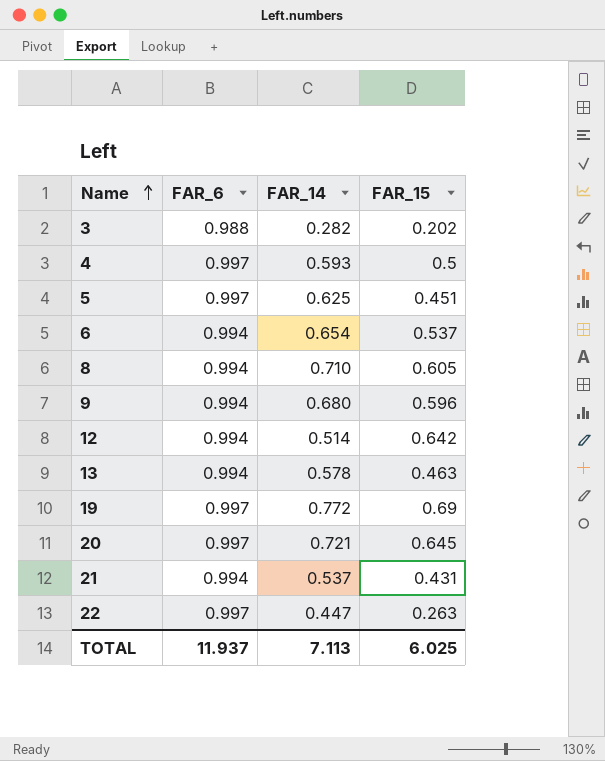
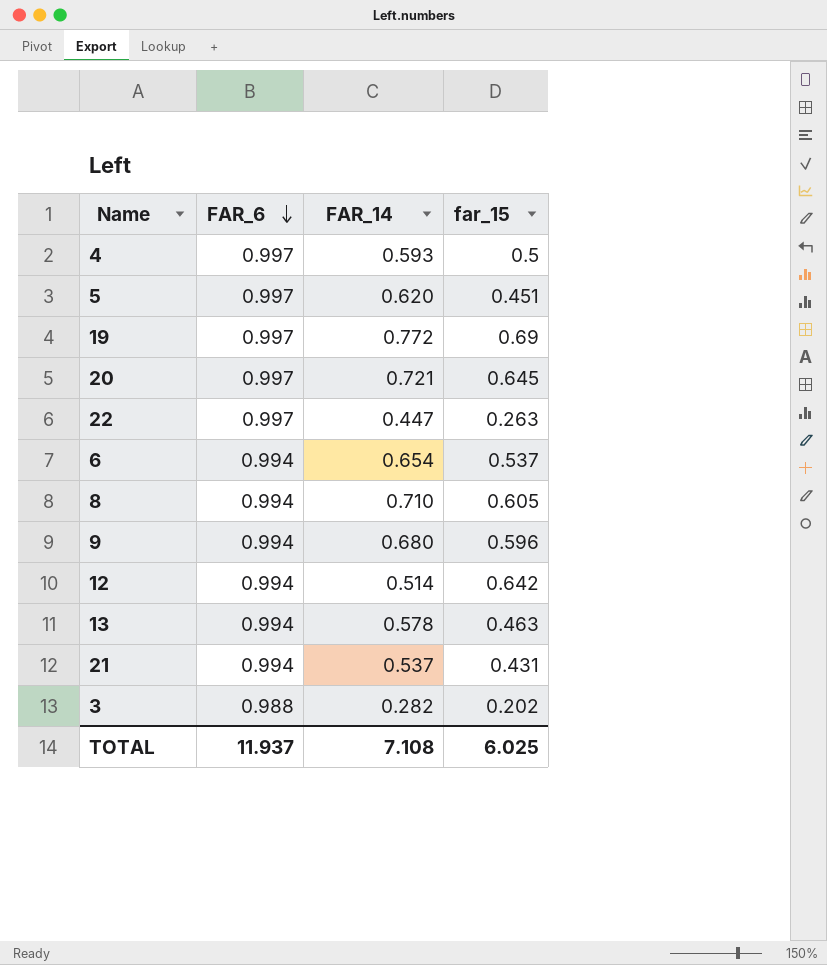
row order: Name ascending -> FAR_6 descending
column name: FAR_15 -> far_15
5 | FAR_14: 0.625 -> 0.620
TOTAL | FAR_14: 7.113 -> 7.108

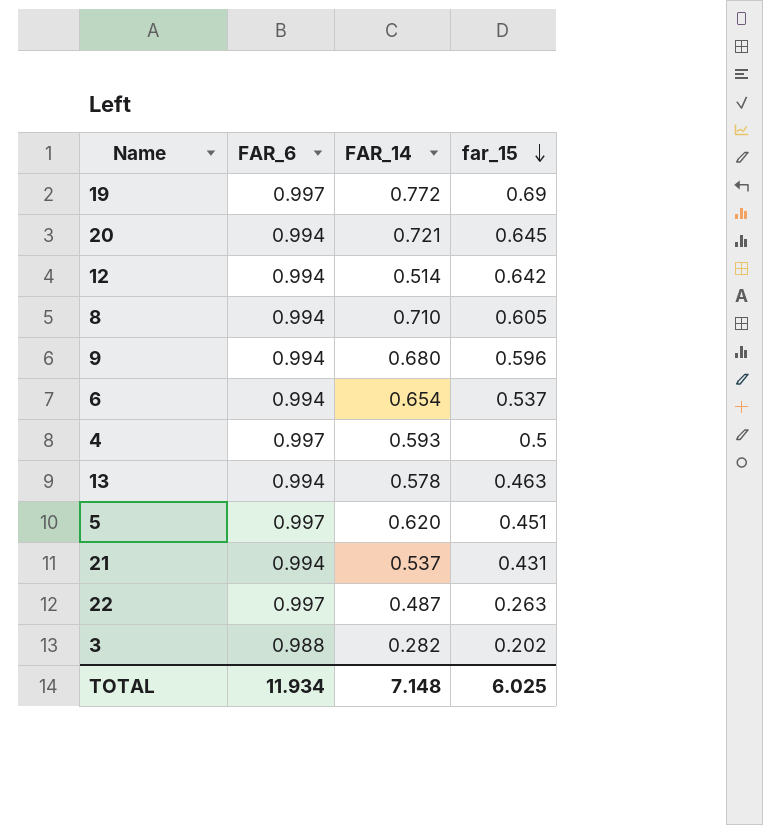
row order: FAR_6 descending -> far_15 descending
20 | FAR_6: 0.997 -> 0.994
22 | FAR_14: 0.447 -> 0.487
TOTAL | FAR_6: 11.937 -> 11.934
TOTAL | FAR_14: 7.108 -> 7.148

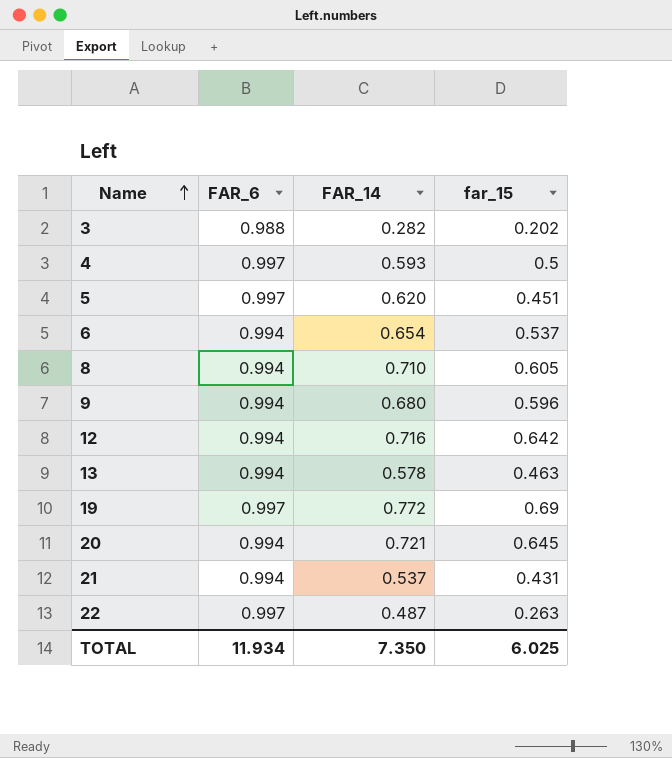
row order: far_15 descending -> Name ascending
12 | FAR_14: 0.514 -> 0.716
TOTAL | FAR_14: 7.148 -> 7.350

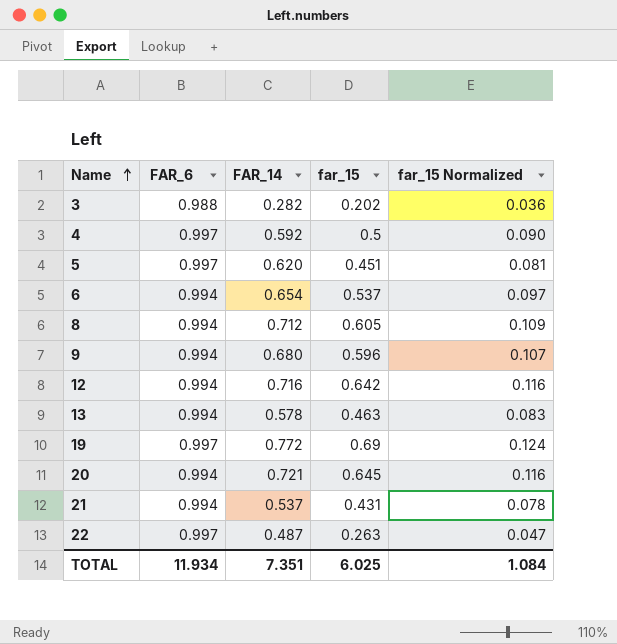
column far_15 Normalized | formula: none -> [far_15] * 0.18
4 | FAR_14: 0.593 -> 0.592
8 | FAR_14: 0.710 -> 0.712
TOTAL | FAR_14: 7.350 -> 7.351

